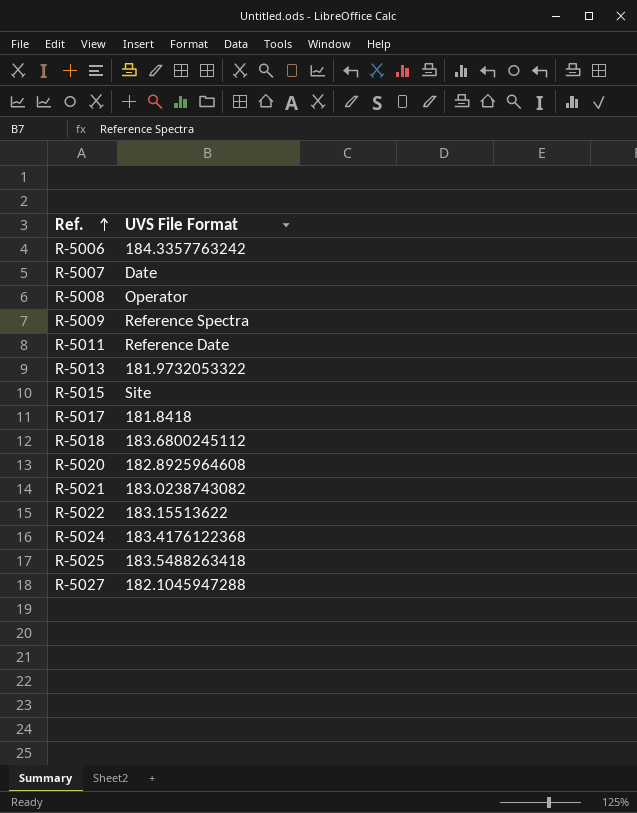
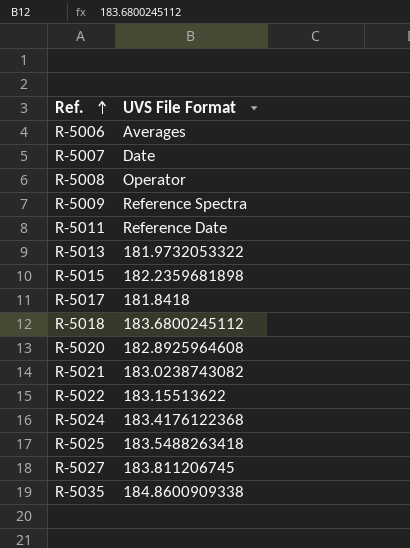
R-5006 | UVS File Format: 184.3357763242 -> Averages
R-5015 | UVS File Format: Site -> 182.2359681898
R-5027 | UVS File Format: 182.1045947288 -> 183.811206745
row R-5035: none -> 184.8600909338

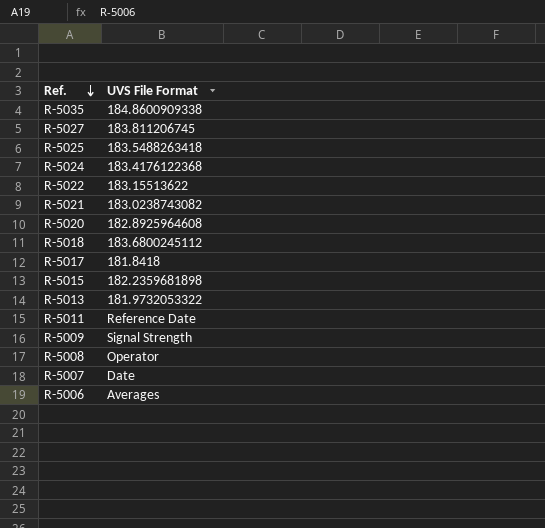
row order: Ref. ascending -> Ref. descending
R-5009 | UVS File Format: Reference Spectra -> Signal Strength

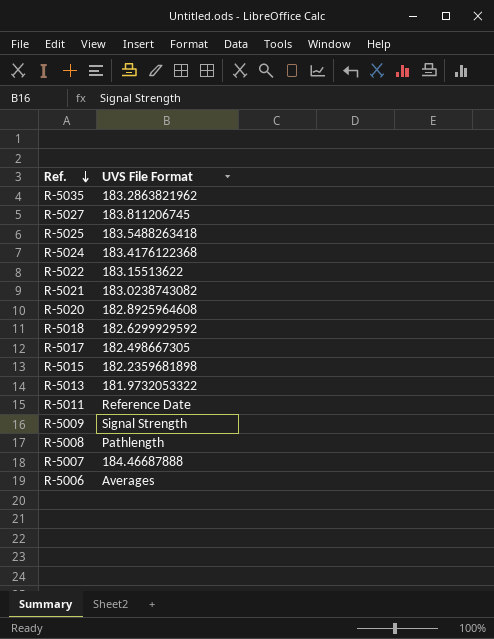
R-5035 | UVS File Format: 184.8600909338 -> 183.2863821962
R-5018 | UVS File Format: 183.6800245112 -> 182.6299929592
R-5017 | UVS File Format: 181.8418 -> 182.498667305
R-5008 | UVS File Format: Operator -> Pathlength
R-5007 | UVS File Format: Date -> 184.46687888

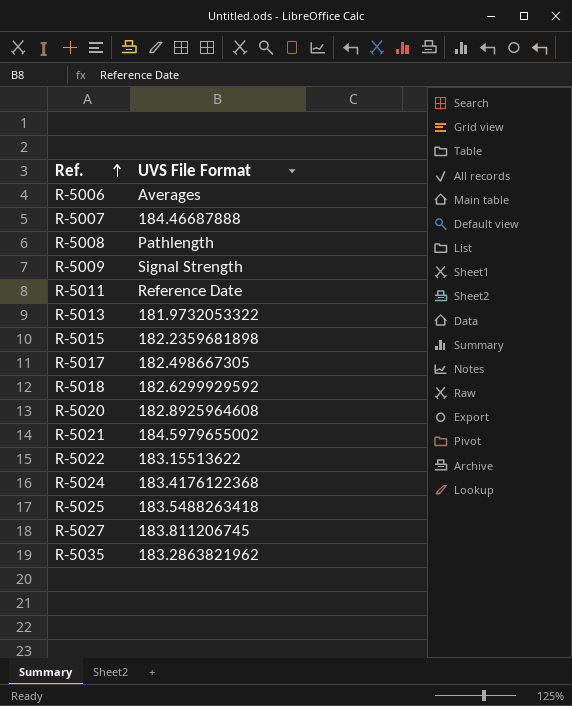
row order: Ref. descending -> Ref. ascending
R-5021 | UVS File Format: 183.0238743082 -> 184.5979655002

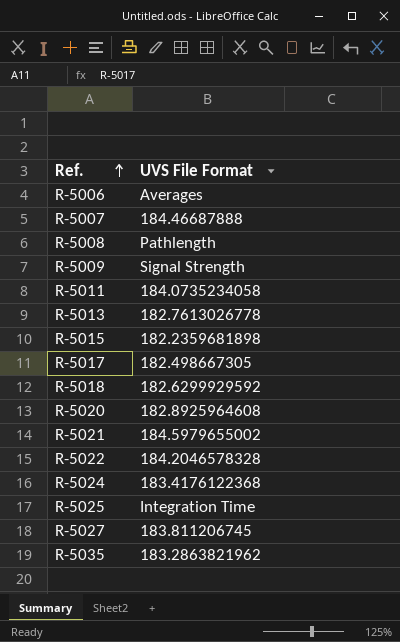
R-5011 | UVS File Format: Reference Date -> 184.0735234058
R-5013 | UVS File Format: 181.9732053322 -> 182.7613026778
R-5022 | UVS File Format: 183.15513622 -> 184.2046578328
R-5025 | UVS File Format: 183.5488263418 -> Integration Time

